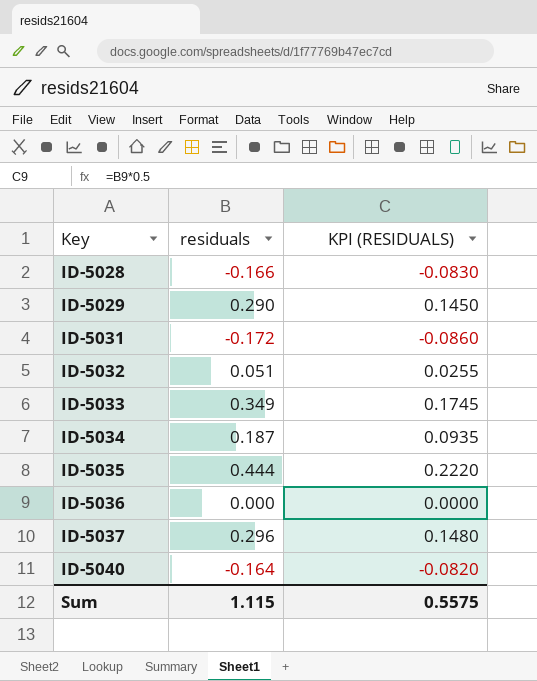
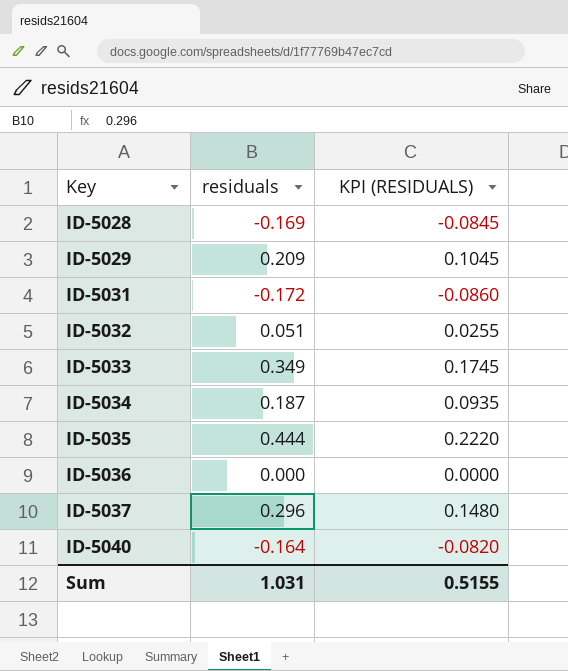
ID-5028 | residuals: -0.166 -> -0.169
ID-5028 | KPI (RESIDUALS): -0.0830 -> -0.0845
ID-5029 | residuals: 0.290 -> 0.209
ID-5029 | KPI (RESIDUALS): 0.1450 -> 0.1045
Sum | residuals: 1.115 -> 1.031
Sum | KPI (RESIDUALS): 0.5575 -> 0.5155

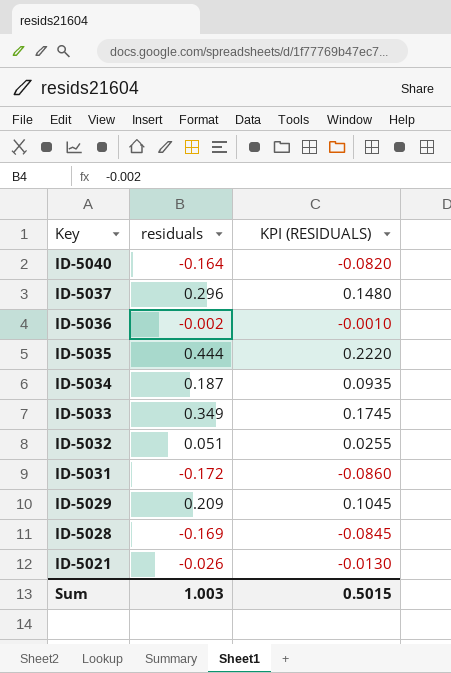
row order: Key ascending -> Key descending
ID-5036 | residuals: 0.000 -> -0.002
ID-5036 | KPI (RESIDUALS): 0.0000 -> -0.0010
row ID-5021: none -> -0.026 | -0.0130
Sum | residuals: 1.031 -> 1.003
Sum | KPI (RESIDUALS): 0.5155 -> 0.5015

